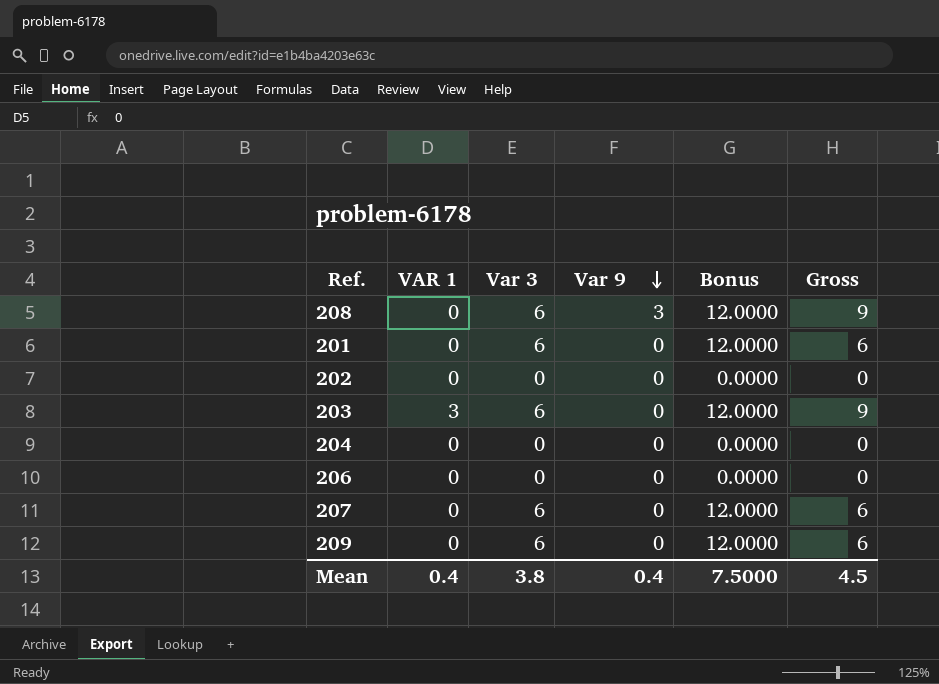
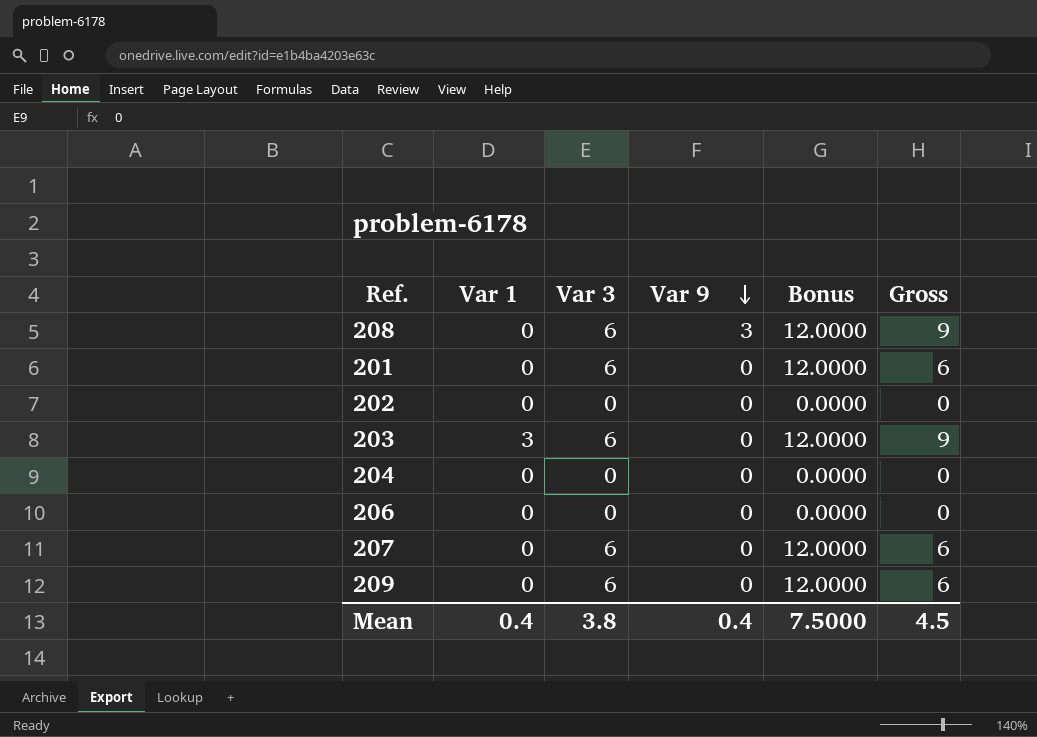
column name: VAR 1 -> Var 1

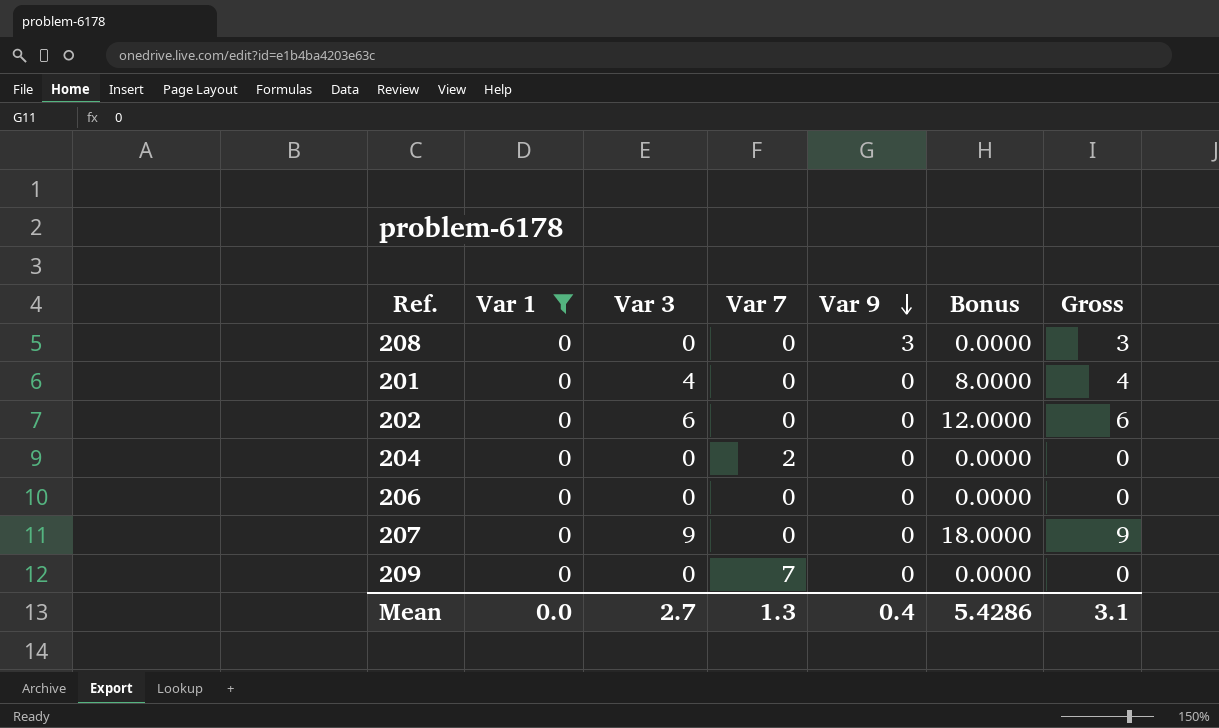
filter: none -> Var 1 = 0
column Var 7 | position: none -> 4
208 | Var 3: 6 -> 0
208 | Bonus: 12.0000 -> 0.0000
208 | Gross: 9 -> 3
201 | Var 3: 6 -> 4
201 | Bonus: 12.0000 -> 8.0000
201 | Gross: 6 -> 4
202 | Var 3: 0 -> 6
202 | Bonus: 0.0000 -> 12.0000
202 | Gross: 0 -> 6
207 | Var 3: 6 -> 9
207 | Bonus: 12.0000 -> 18.0000
207 | Gross: 6 -> 9
209 | Var 3: 6 -> 0
209 | Bonus: 12.0000 -> 0.0000
209 | Gross: 6 -> 0
Mean | Var 1: 0.4 -> 0.0
Mean | Var 3: 3.8 -> 2.7
Mean | Bonus: 7.5000 -> 5.4286
Mean | Gross: 4.5 -> 3.1

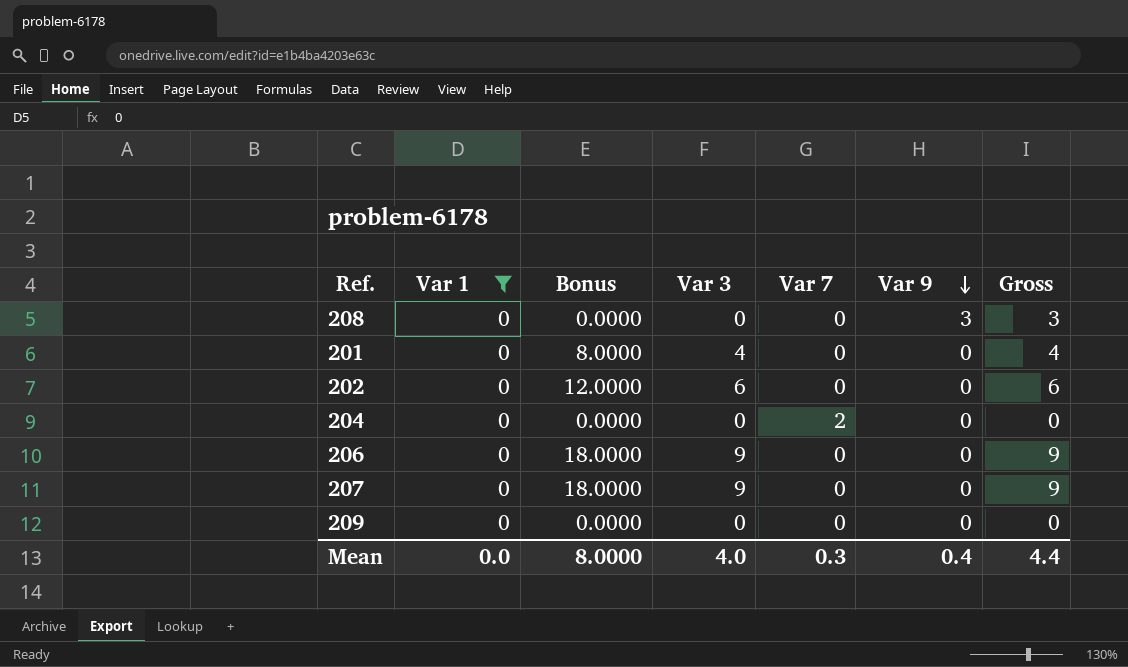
column Bonus | position: 6 -> 3
206 | Bonus: 0.0000 -> 18.0000
206 | Var 3: 0 -> 9
206 | Gross: 0 -> 9
209 | Var 7: 7 -> 0
Mean | Bonus: 5.4286 -> 8.0000
Mean | Var 3: 2.7 -> 4.0
Mean | Var 7: 1.3 -> 0.3
Mean | Gross: 3.1 -> 4.4

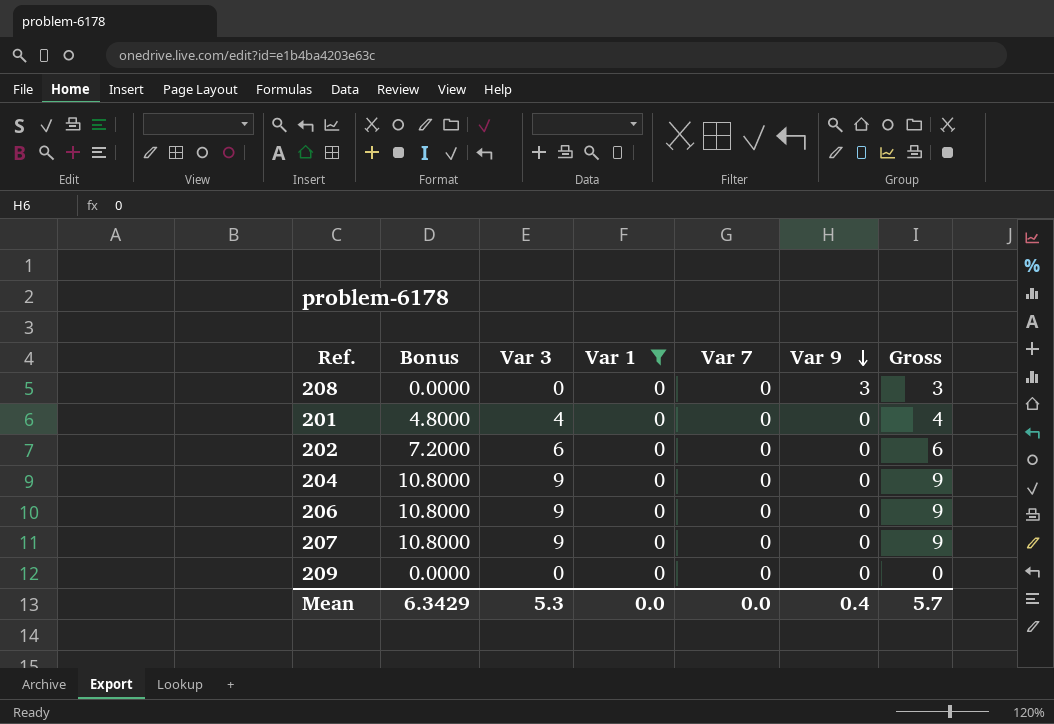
column Bonus | formula: [Var 3] * 2 -> [Var 3] * 1.2
column Var 1 | position: 2 -> 4
204 | Var 3: 0 -> 9
204 | Var 7: 2 -> 0
204 | Gross: 0 -> 9
Mean | Bonus: 8.0000 -> 6.3429
Mean | Var 3: 4.0 -> 5.3
Mean | Var 7: 0.3 -> 0.0
Mean | Gross: 4.4 -> 5.7

